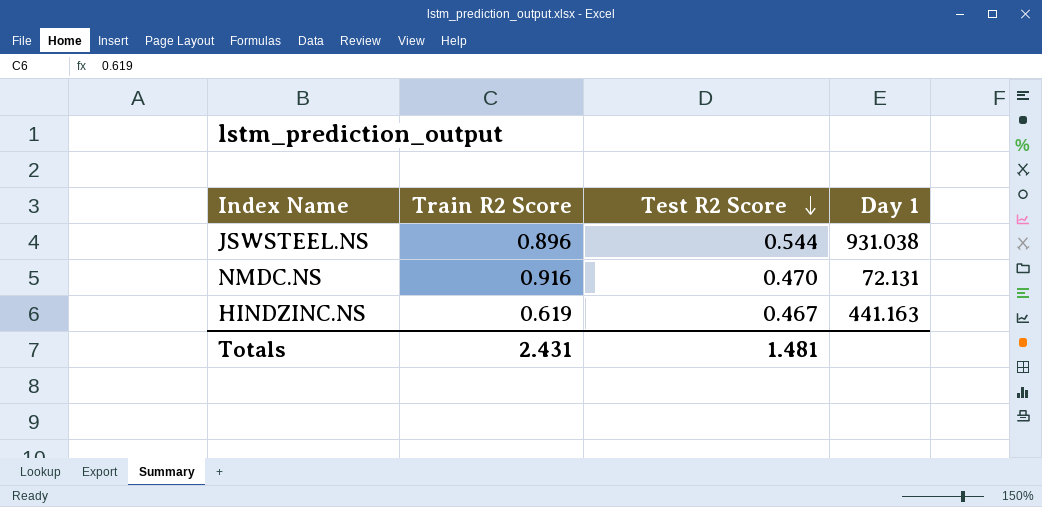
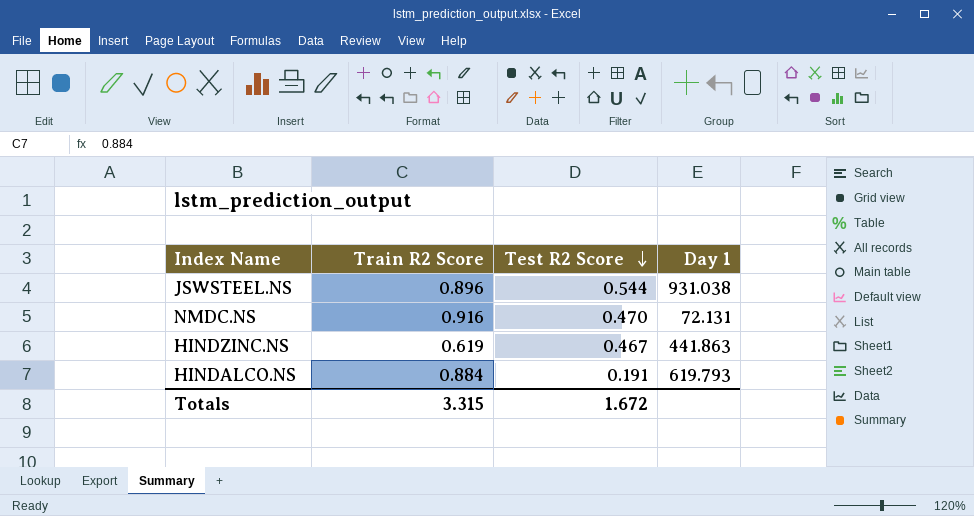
HINDZINC.NS | Day 1: 441.163 -> 441.863
row HINDALCO.NS: none -> 0.884 | 0.191 | 619.793
Totals | Train R2 Score: 2.431 -> 3.315
Totals | Test R2 Score: 1.481 -> 1.672

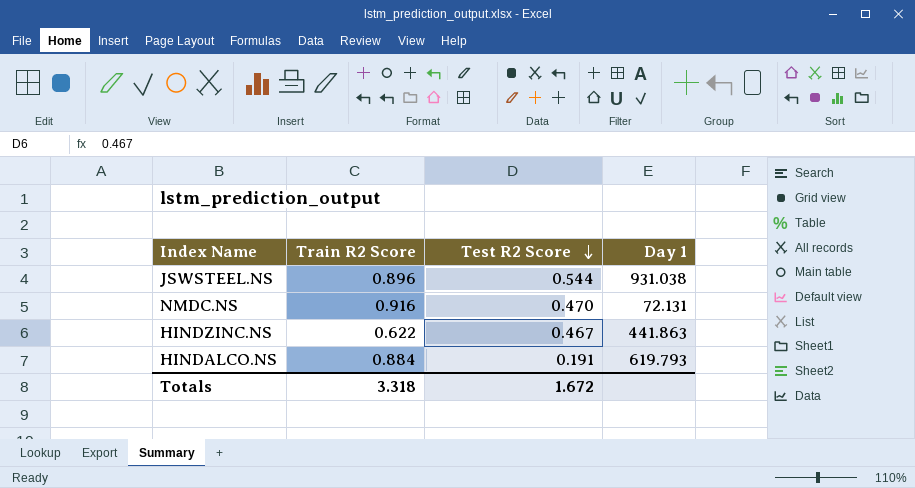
HINDZINC.NS | Train R2 Score: 0.619 -> 0.622
Totals | Train R2 Score: 3.315 -> 3.318

